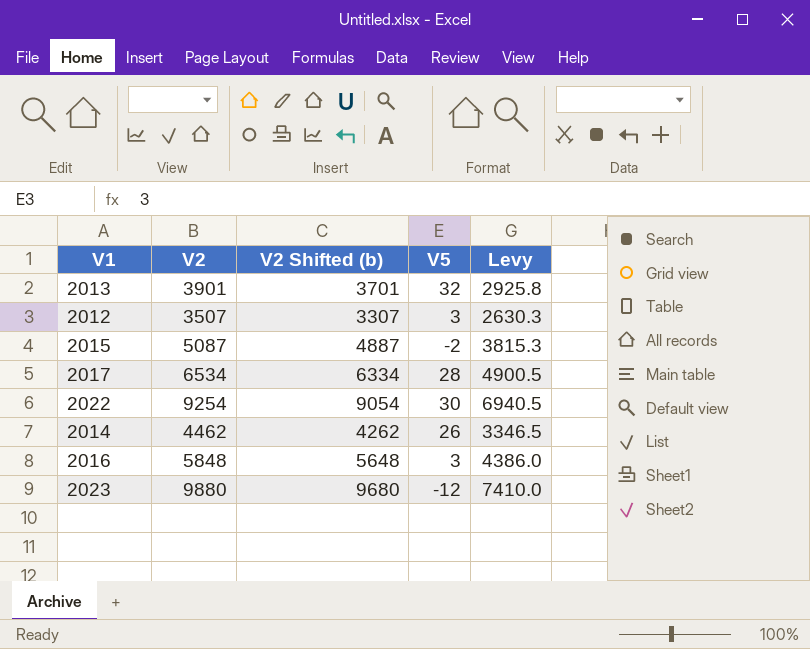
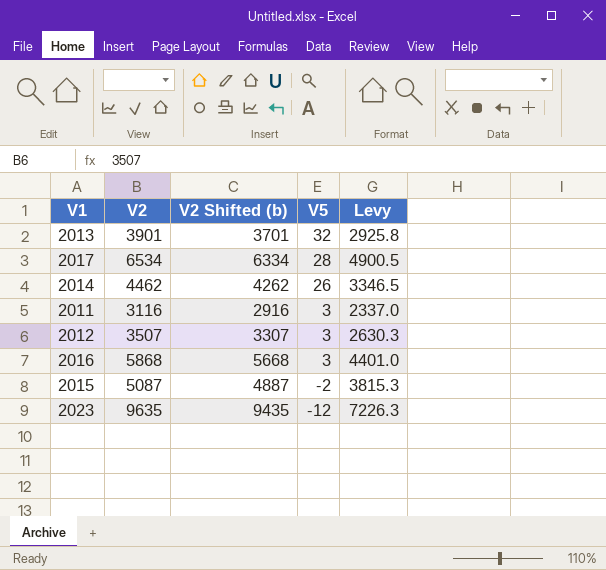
row order: none -> V5 descending
row 2022: 9254 | 9054 | 30 | 6940.5 -> none
row 2011: none -> 3116 | 2916 | 3 | 2337.0
2016 | V2: 5848 -> 5868
2016 | V2 Shifted (b): 5648 -> 5668
2016 | Levy: 4386.0 -> 4401.0
2023 | V2: 9880 -> 9635
2023 | V2 Shifted (b): 9680 -> 9435
2023 | Levy: 7410.0 -> 7226.3

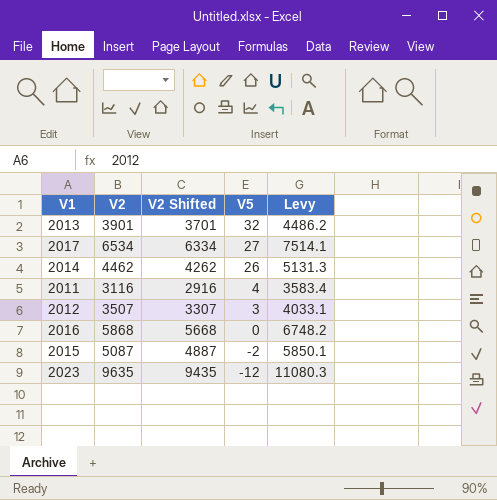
column name: V2 Shifted (b) -> V2 Shifted
column Levy | formula: [V2] * 0.75 -> [V2] * 1.15
2017 | V5: 28 -> 27
2011 | V5: 3 -> 4
2016 | V5: 3 -> 0

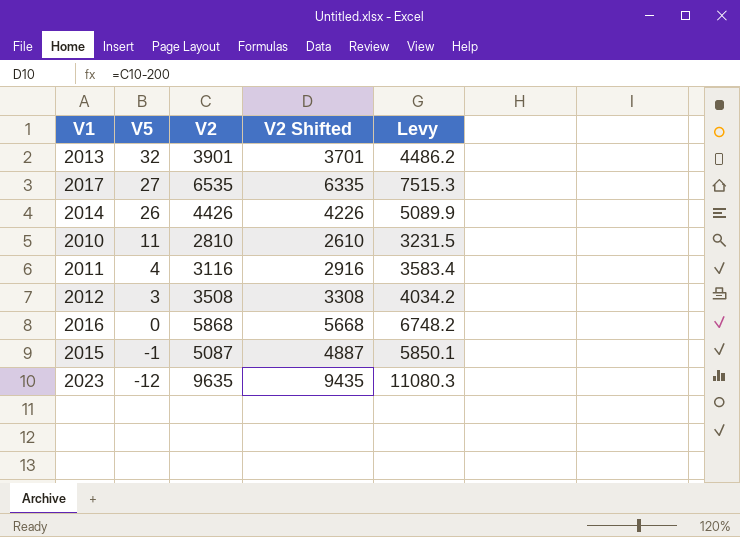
column V5 | position: 4 -> 2
2017 | V2: 6534 -> 6535
2017 | V2 Shifted: 6334 -> 6335
2017 | Levy: 7514.1 -> 7515.3
2014 | V2: 4462 -> 4426
2014 | V2 Shifted: 4262 -> 4226
2014 | Levy: 5131.3 -> 5089.9
row 2010: none -> 11 | 2810 | 2610 | 3231.5
2012 | V2: 3507 -> 3508
2012 | V2 Shifted: 3307 -> 3308
2012 | Levy: 4033.1 -> 4034.2
2015 | V5: -2 -> -1

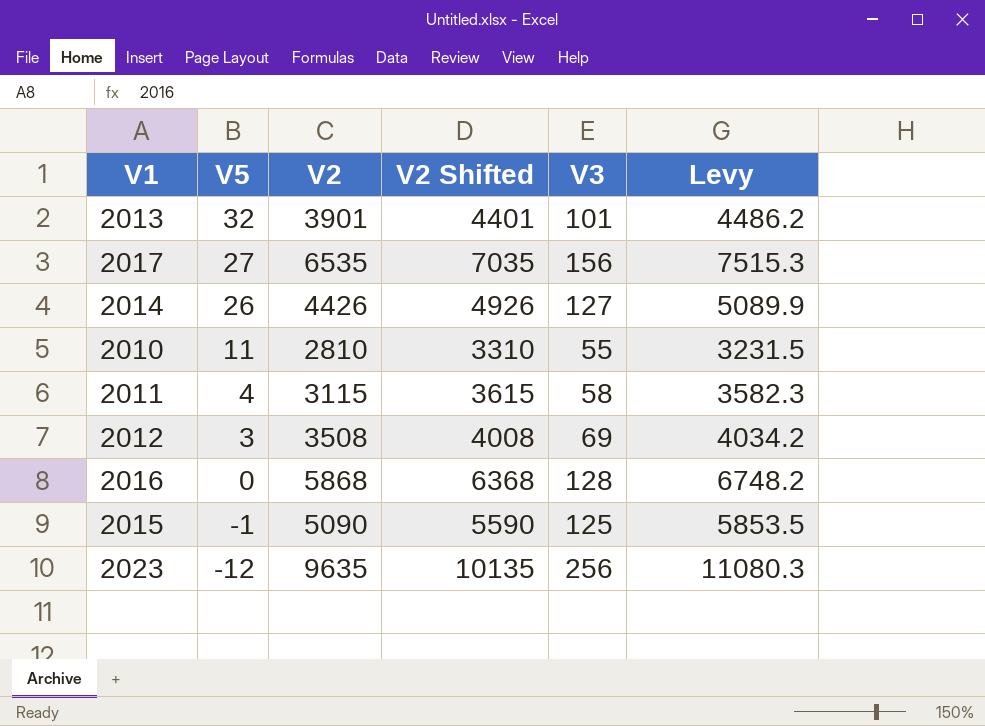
column V2 Shifted | formula: [V2] - 200 -> [V2] + 500
column V3 | position: none -> 5
2011 | V2: 3116 -> 3115
2011 | Levy: 3583.4 -> 3582.3
2015 | V2: 5087 -> 5090
2015 | Levy: 5850.1 -> 5853.5

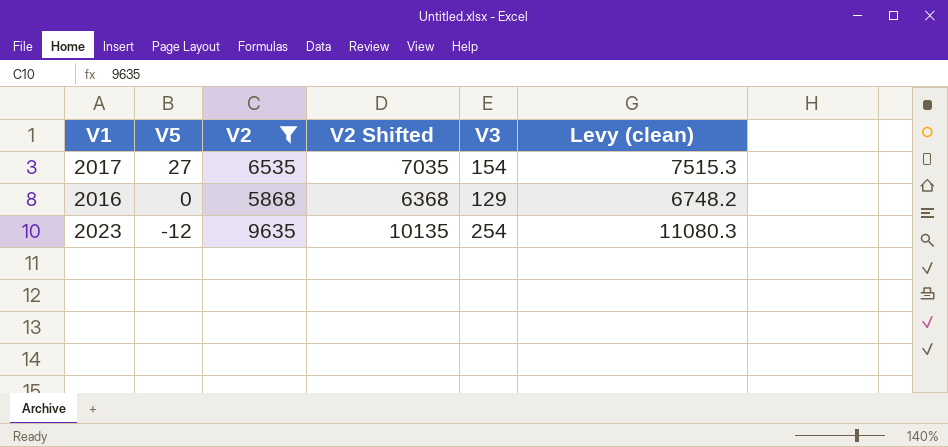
filter: none -> V2 >= 5868
column name: Levy -> Levy (clean)
2017 | V3: 156 -> 154
2016 | V3: 128 -> 129
2023 | V3: 256 -> 254

